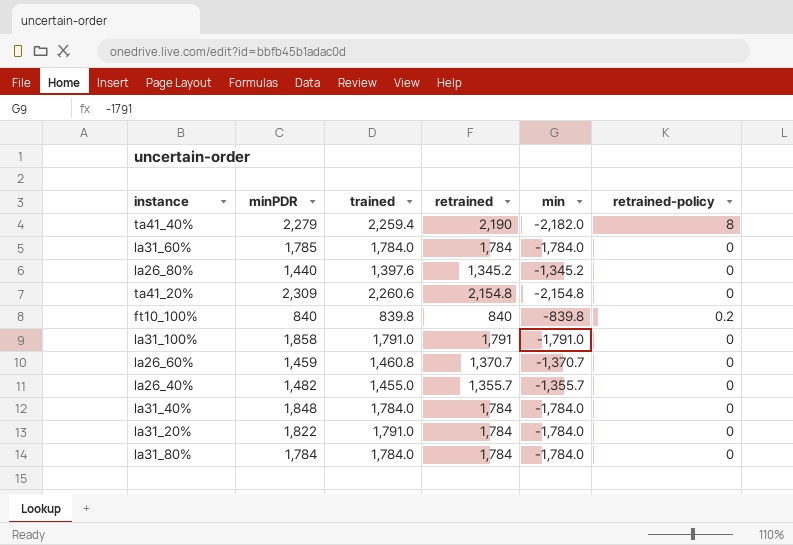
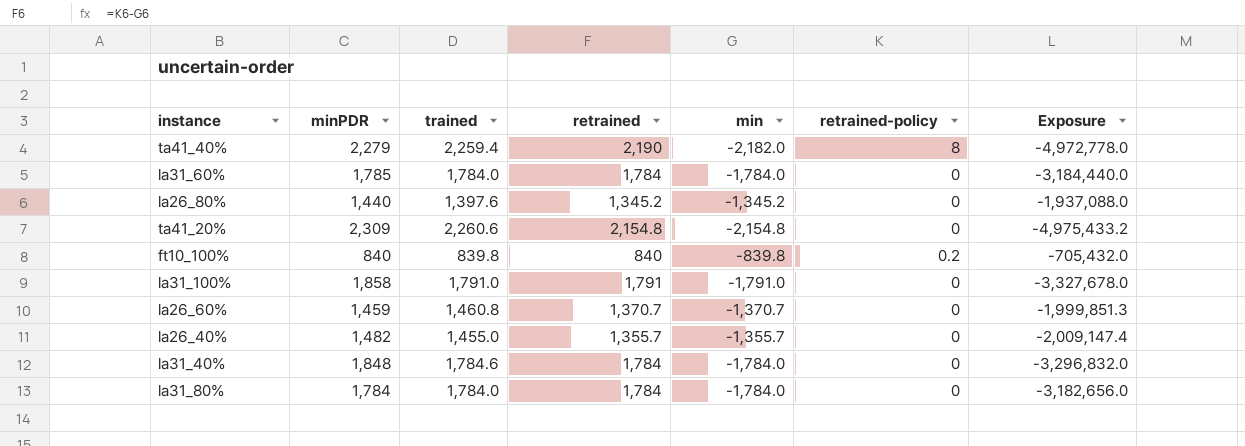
column Exposure | formula: none -> [minPDR] * [min]
row la31_20%: 1,822 | 1,791.0 | 1,784 | -1,784.0 | 0 -> none
la31_40% | trained: 1,784.0 -> 1,784.6

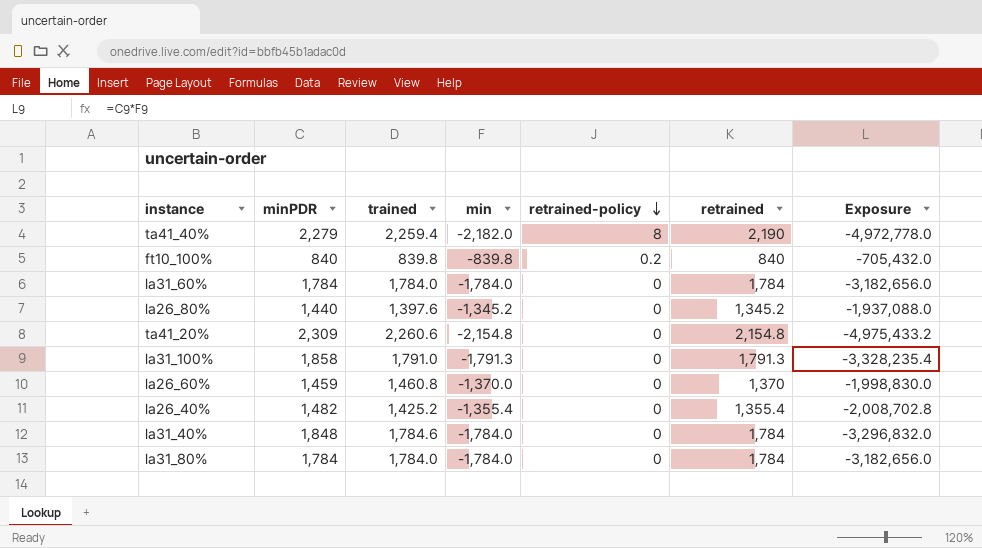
row order: none -> retrained-policy descending
column retrained | position: 4 -> 6
la31_60% | minPDR: 1,785 -> 1,784
la31_60% | Exposure: -3,184,440.0 -> -3,182,656.0
la31_100% | min: -1,791.0 -> -1,791.3
la31_100% | retrained: 1,791 -> 1,791.3
la31_100% | Exposure: -3,327,678.0 -> -3,328,235.4
la26_60% | min: -1,370.7 -> -1,370.0
la26_60% | retrained: 1,370.7 -> 1,370
la26_60% | Exposure: -1,999,851.3 -> -1,998,830.0
la26_40% | trained: 1,455.0 -> 1,425.2
la26_40% | min: -1,355.7 -> -1,355.4
la26_40% | retrained: 1,355.7 -> 1,355.4
la26_40% | Exposure: -2,009,147.4 -> -2,008,702.8

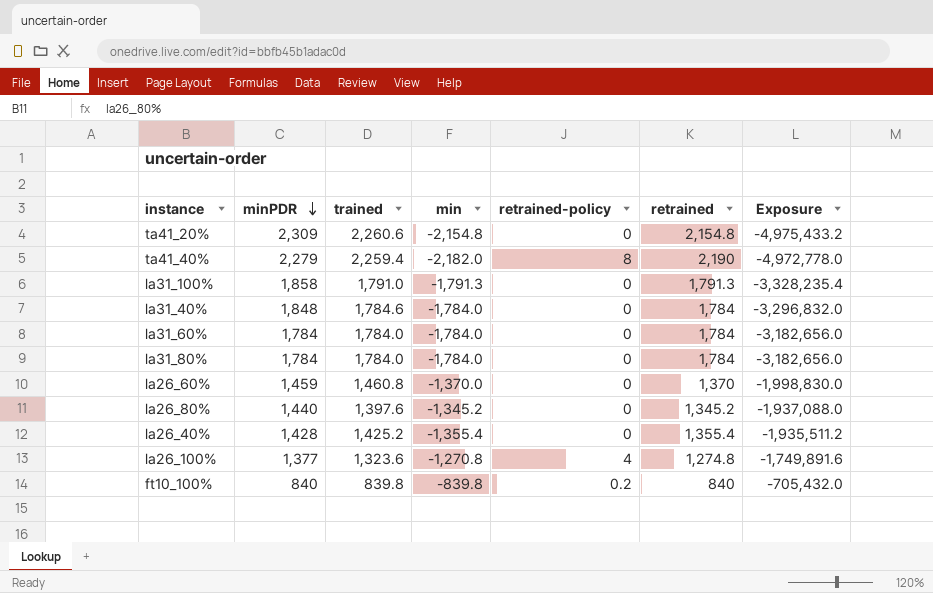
row order: retrained-policy descending -> minPDR descending
la26_40% | minPDR: 1,482 -> 1,428
la26_40% | Exposure: -2,008,702.8 -> -1,935,511.2
row la26_100%: none -> 1,377 | 1,323.6 | -1,270.8 | 4 | 1,274.8 | -1,749,891.6

